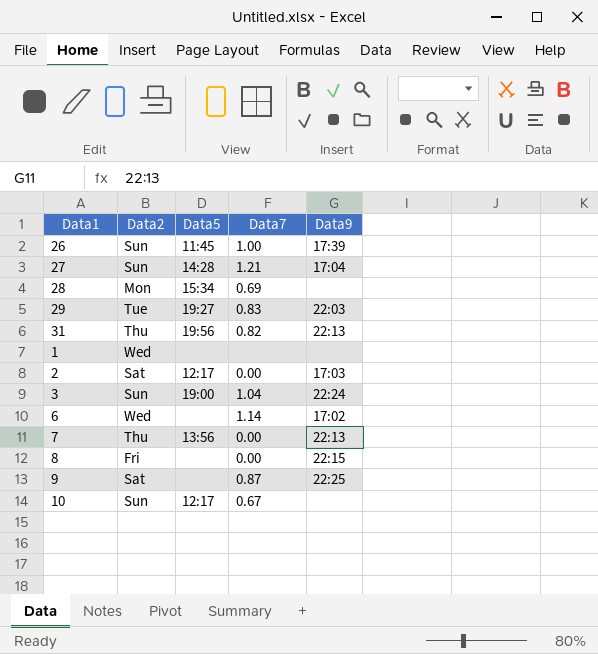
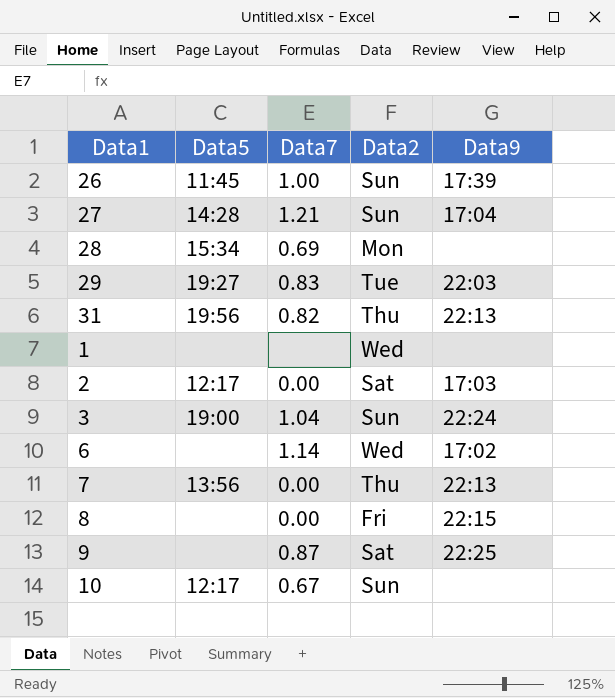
column Data2 | position: 2 -> 4

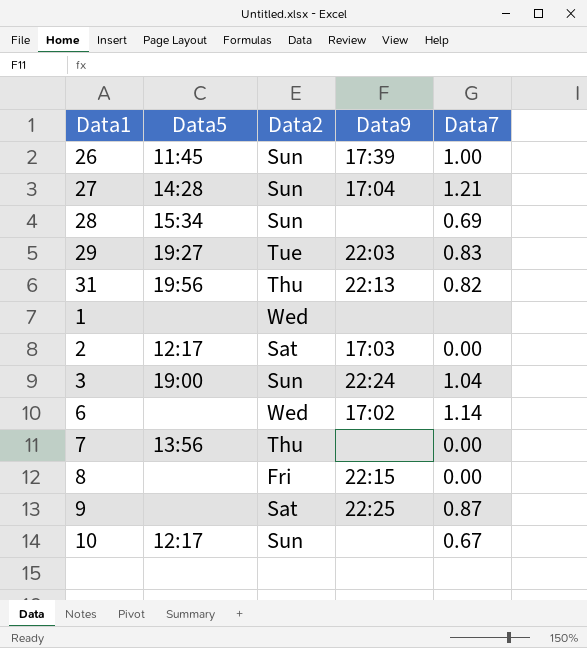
column Data7 | position: 3 -> 5
28 | Data2: Mon -> Sun
7 | Data9: 22:13 -> none

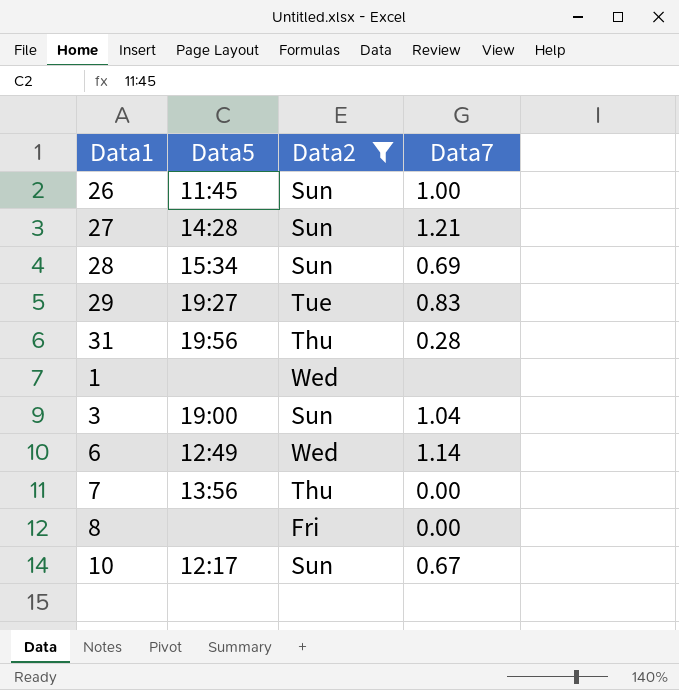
filter: none -> Data2 != Sat
column Data9 | position: 4 -> none
31 | Data7: 0.82 -> 0.28
6 | Data5: none -> 12:49

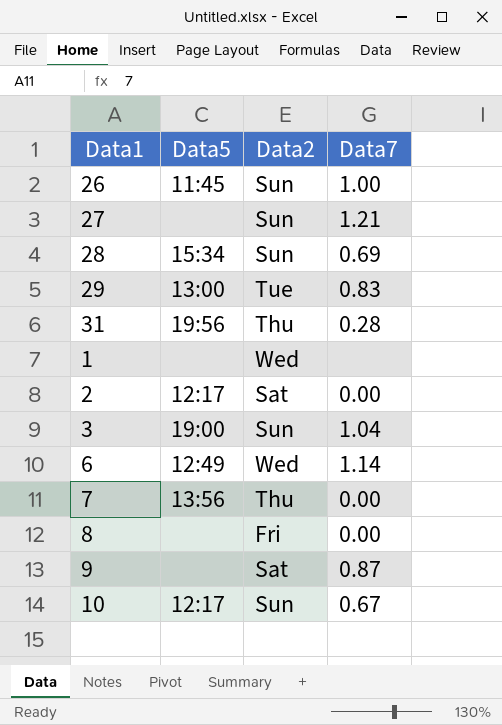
filter: Data2 != Sat -> none
27 | Data5: 14:28 -> none
29 | Data5: 19:27 -> 13:00

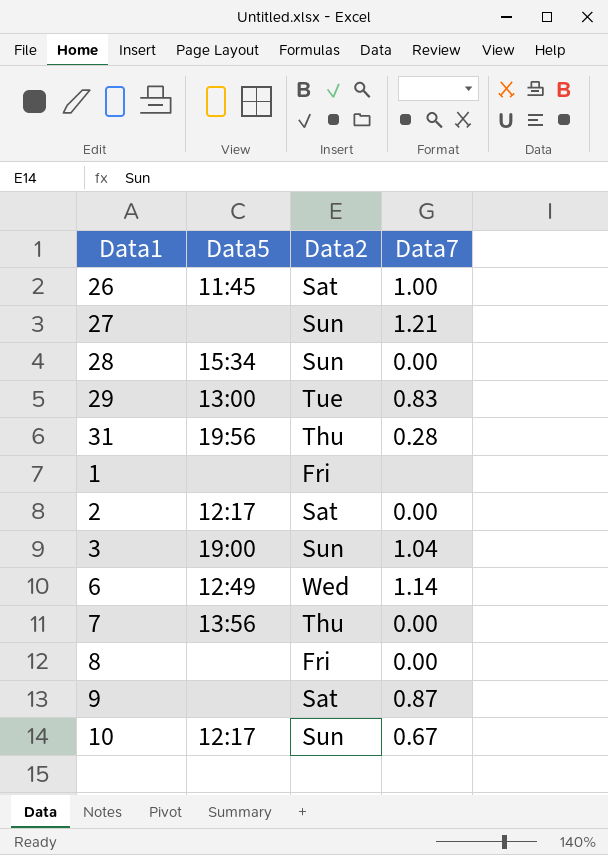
26 | Data2: Sun -> Sat
28 | Data7: 0.69 -> 0.00
1 | Data2: Wed -> Fri

